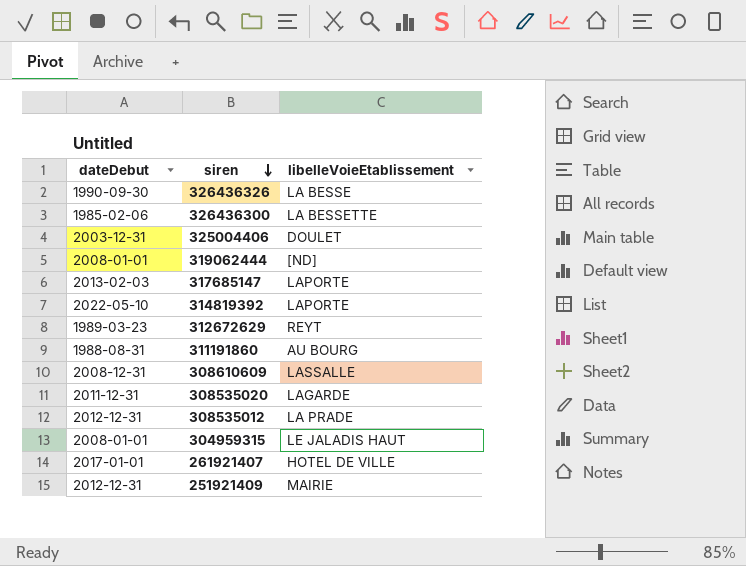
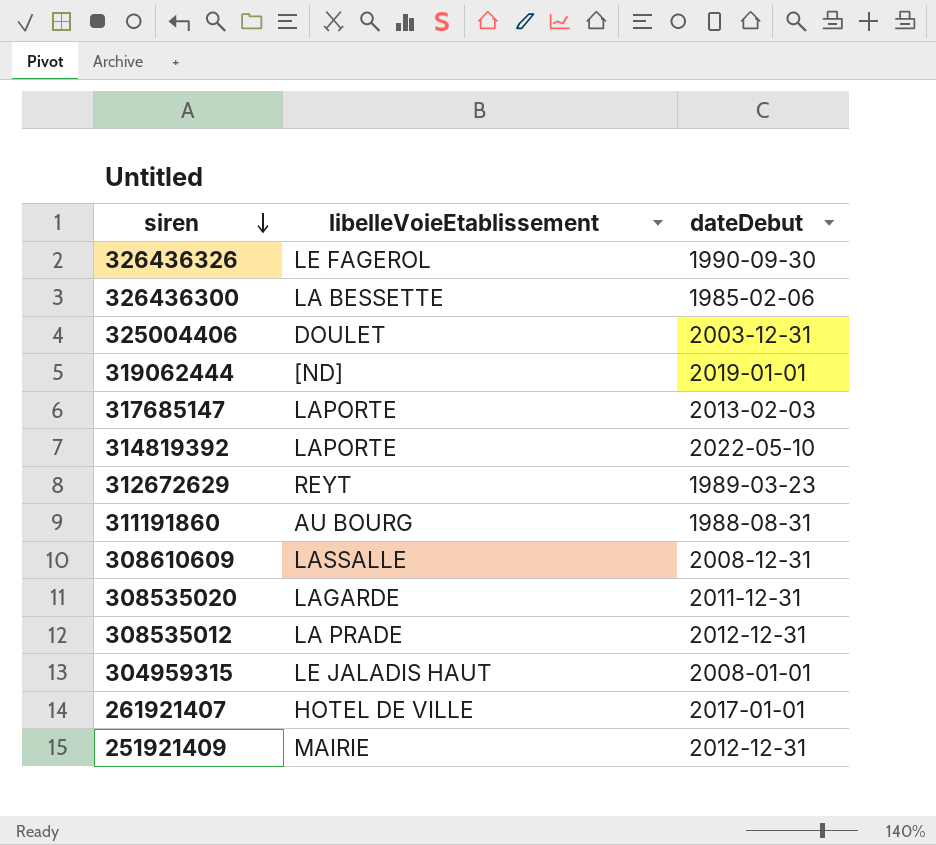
column dateDebut | position: 1 -> 3
326436326 | libelleVoieEtablissement: LA BESSE -> LE FAGEROL
319062444 | dateDebut: 2008-01-01 -> 2019-01-01

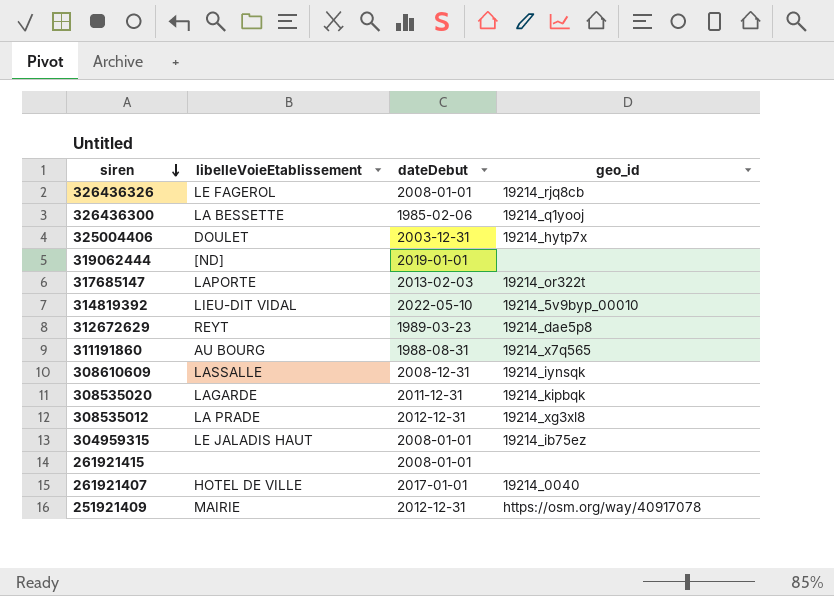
column geo_id | position: none -> 4
326436326 | dateDebut: 1990-09-30 -> 2008-01-01
314819392 | libelleVoieEtablissement: LAPORTE -> LIEU-DIT VIDAL
row 261921415: none -> none | 2008-01-01 | none

